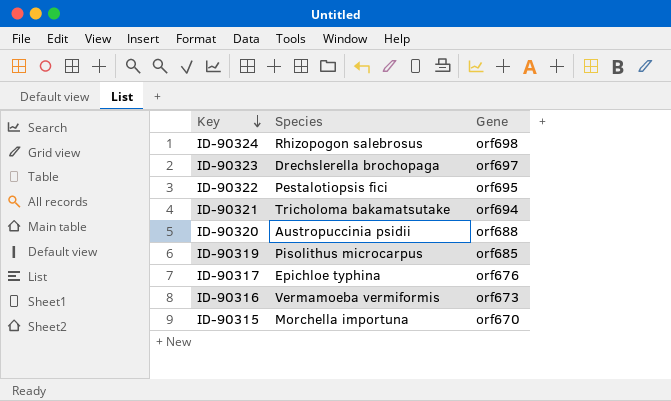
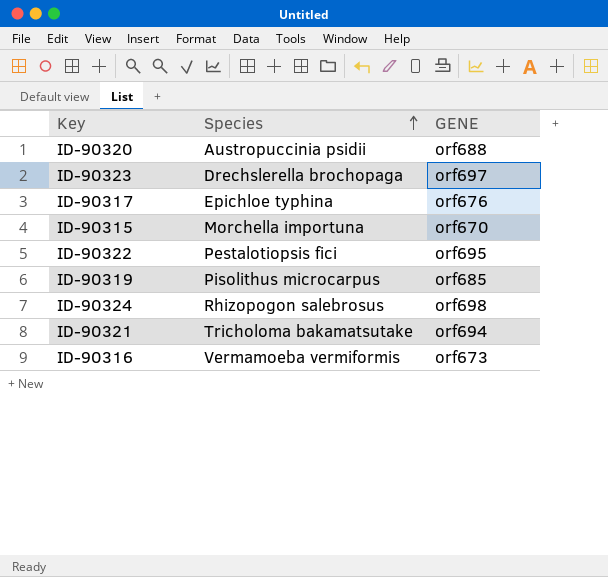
row order: Key descending -> Species ascending
column name: Gene -> GENE

